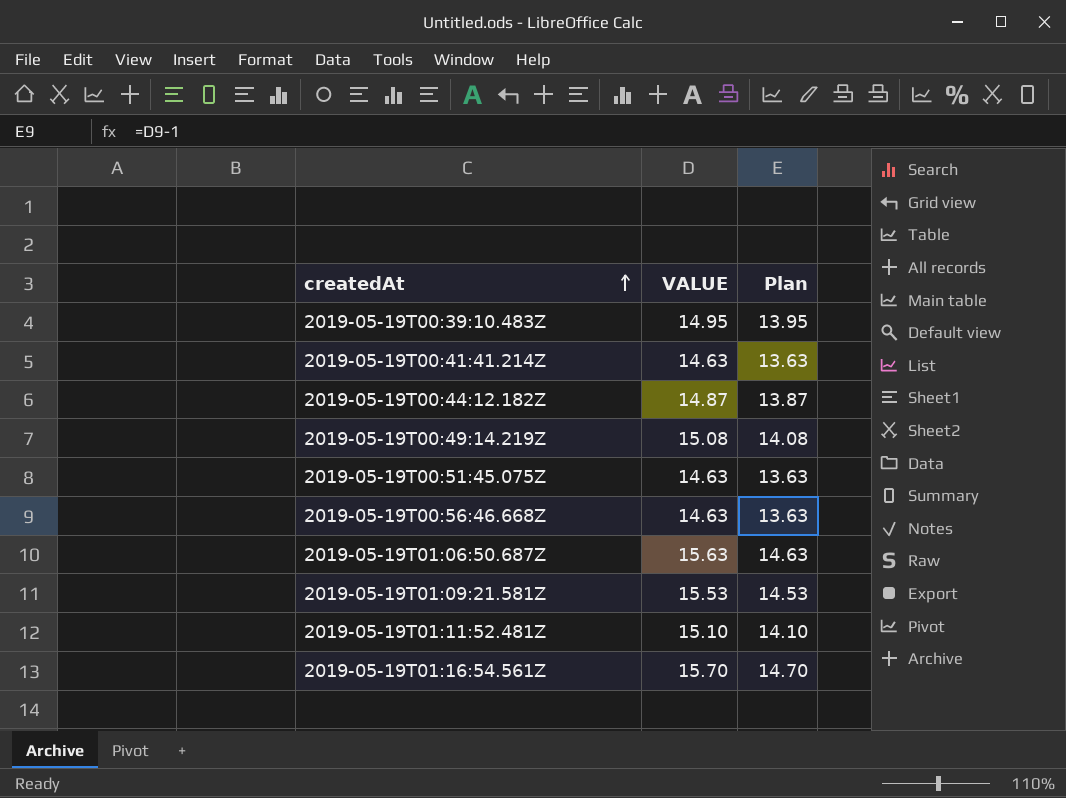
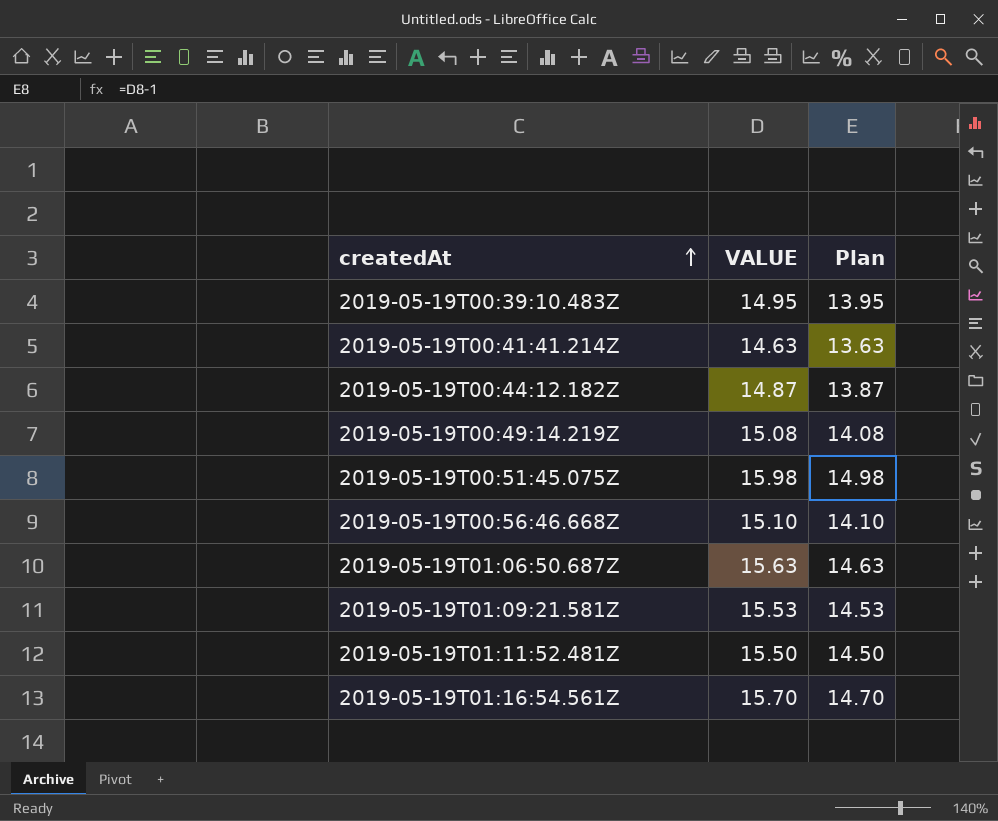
2019-05-19T00:51:45.075Z | VALUE: 14.63 -> 15.98
2019-05-19T00:51:45.075Z | Plan: 13.63 -> 14.98
2019-05-19T00:56:46.668Z | VALUE: 14.63 -> 15.10
2019-05-19T00:56:46.668Z | Plan: 13.63 -> 14.10
2019-05-19T01:11:52.481Z | VALUE: 15.10 -> 15.50
2019-05-19T01:11:52.481Z | Plan: 14.10 -> 14.50

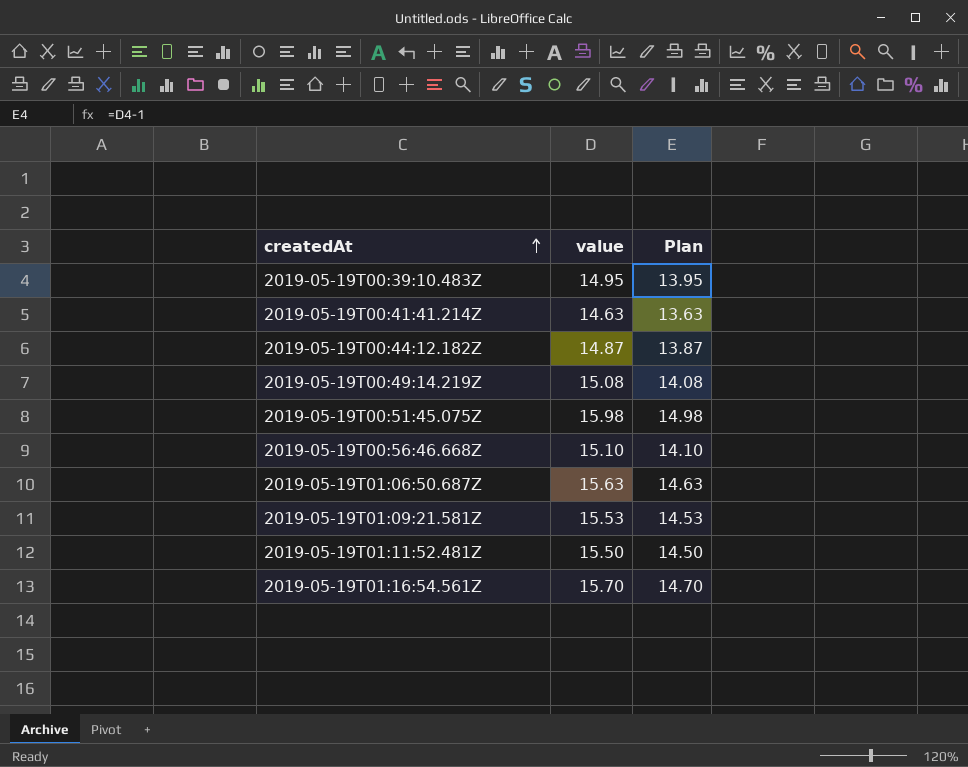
column name: VALUE -> value

